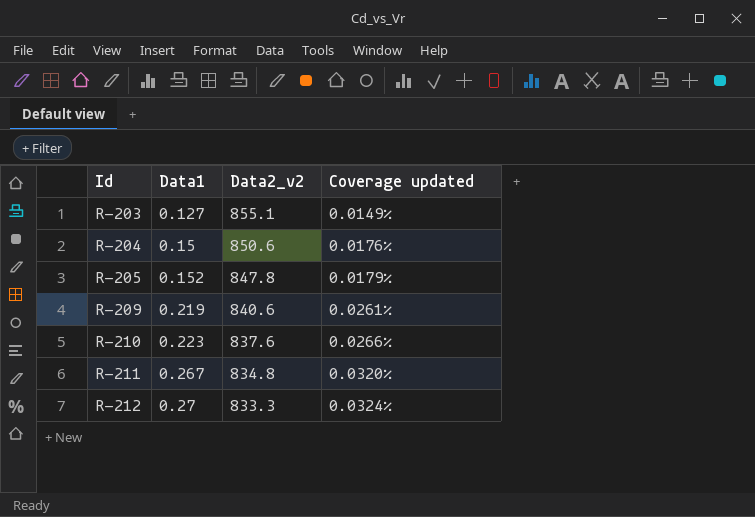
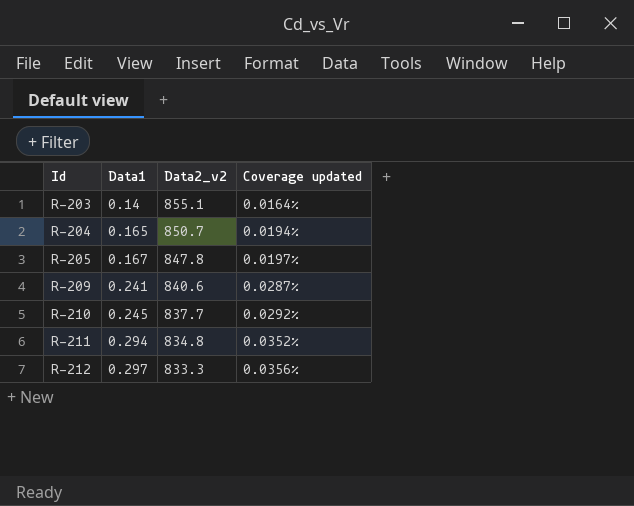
R-203 | Data1: 0.127 -> 0.14
R-203 | Coverage updated: 0.0149% -> 0.0164%
R-204 | Data1: 0.15 -> 0.165
R-204 | Data2_v2: 850.6 -> 850.7
R-204 | Coverage updated: 0.0176% -> 0.0194%
R-205 | Data1: 0.152 -> 0.167
R-205 | Coverage updated: 0.0179% -> 0.0197%
R-209 | Data1: 0.219 -> 0.241
R-209 | Coverage updated: 0.0261% -> 0.0287%
R-210 | Data1: 0.223 -> 0.245
R-210 | Data2_v2: 837.6 -> 837.7
R-210 | Coverage updated: 0.0266% -> 0.0292%
R-211 | Data1: 0.267 -> 0.294
R-211 | Coverage updated: 0.0320% -> 0.0352%
R-212 | Data1: 0.27 -> 0.297
R-212 | Coverage updated: 0.0324% -> 0.0356%

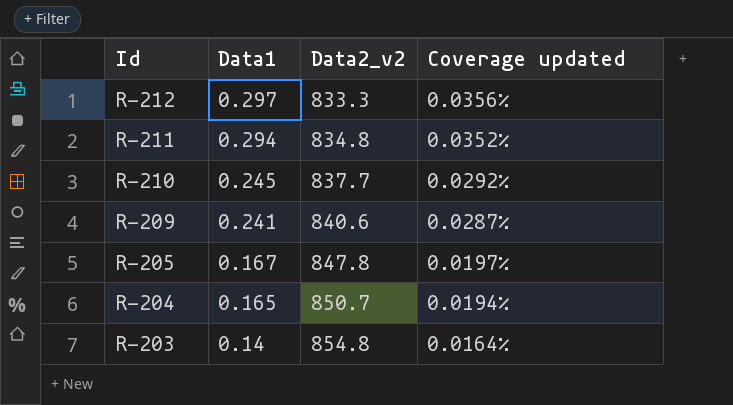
row order: Id ascending -> Id descending
R-203 | Data2_v2: 855.1 -> 854.8

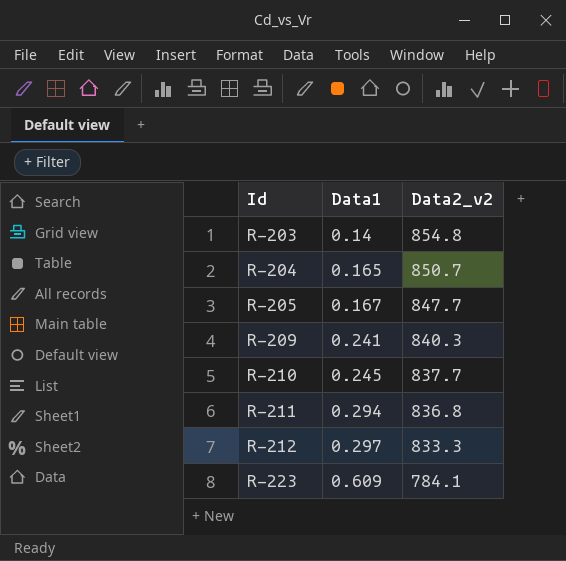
row order: Id descending -> Id ascending
column Coverage updated | formula: [Data1] / [Data2_v2] -> none
R-205 | Data2_v2: 847.8 -> 847.7
R-209 | Data2_v2: 840.6 -> 840.3
R-211 | Data2_v2: 834.8 -> 836.8
row R-223: none -> 0.609 | 784.1

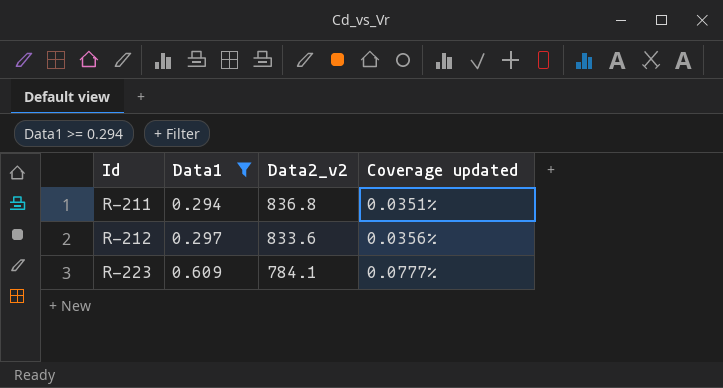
filter: none -> Data1 >= 0.294
column Coverage updated | formula: none -> [Data1] / [Data2_v2]
R-212 | Data2_v2: 833.3 -> 833.6

